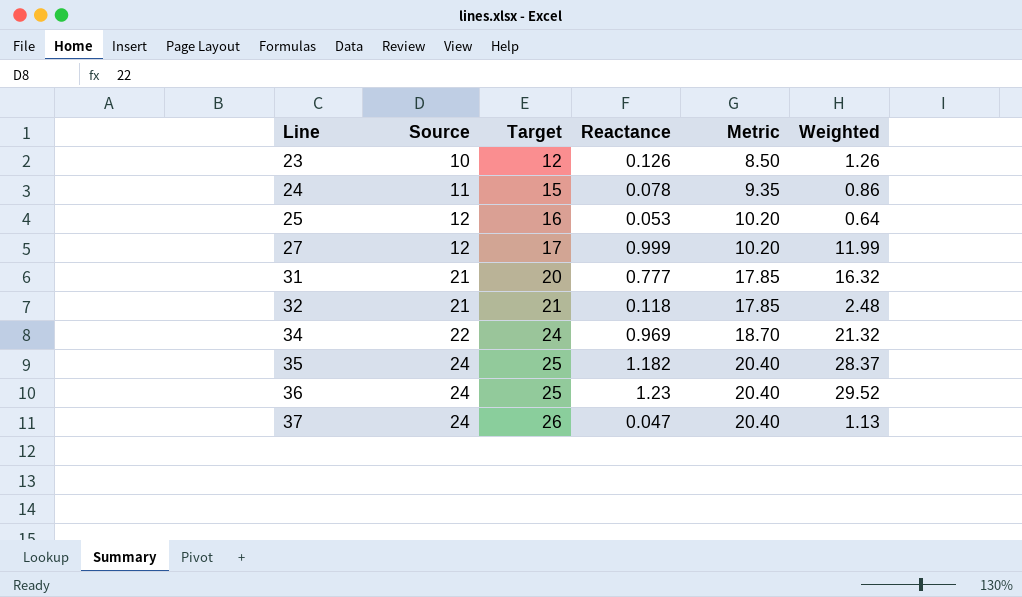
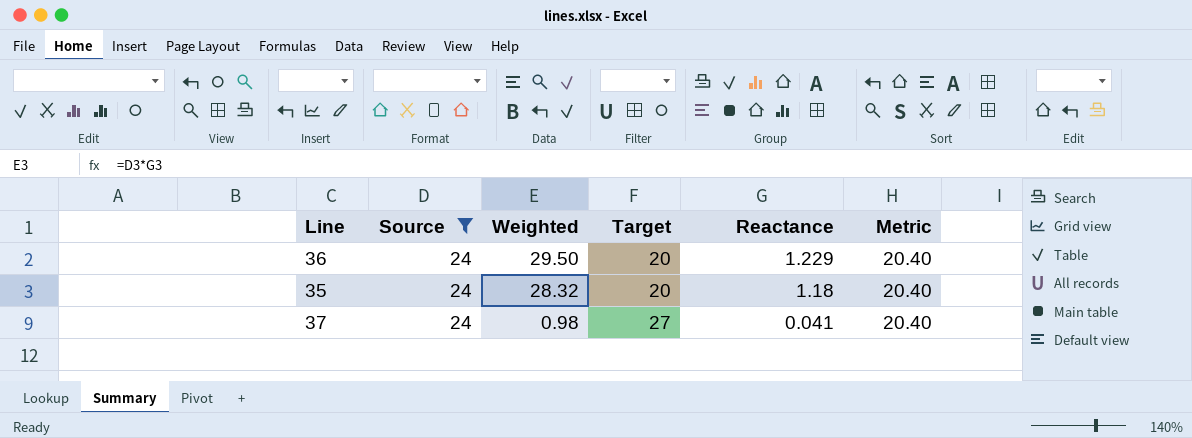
filter: none -> Source = 24
row order: Line ascending -> Weighted descending
column Weighted | position: 6 -> 3
36 | Weighted: 29.52 -> 29.50
36 | Target: 25 -> 20
36 | Reactance: 1.23 -> 1.229
35 | Weighted: 28.37 -> 28.32
35 | Target: 25 -> 20
35 | Reactance: 1.182 -> 1.18
37 | Weighted: 1.13 -> 0.98
37 | Target: 26 -> 27
37 | Reactance: 0.047 -> 0.041

